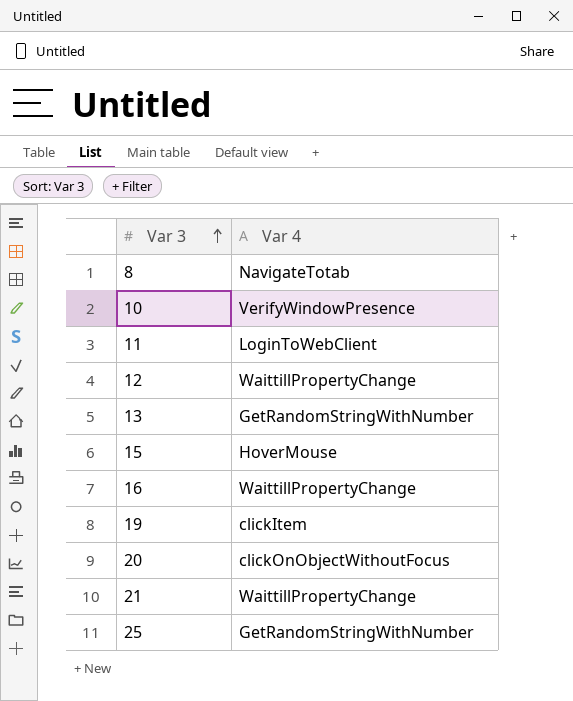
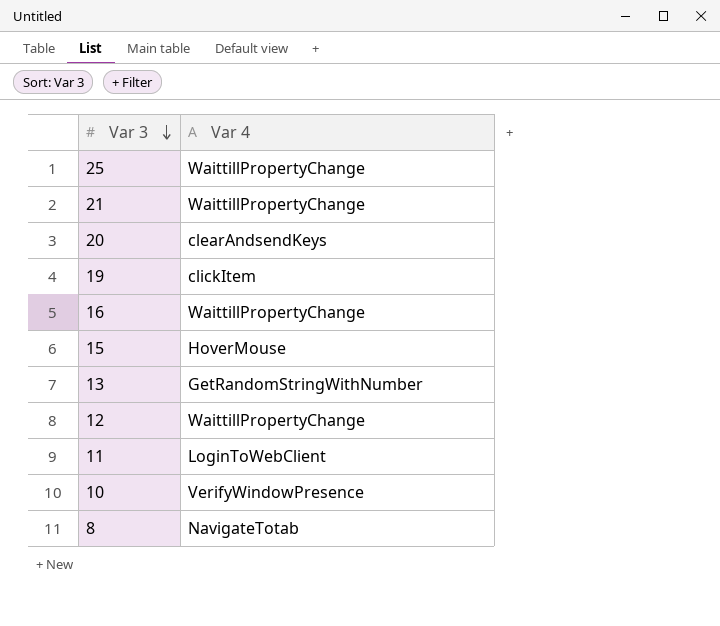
row order: Var 3 ascending -> Var 3 descending
25 | Var 4: GetRandomStringWithNumber -> WaittillPropertyChange
20 | Var 4: clickOnObjectWithoutFocus -> clearAndsendKeys

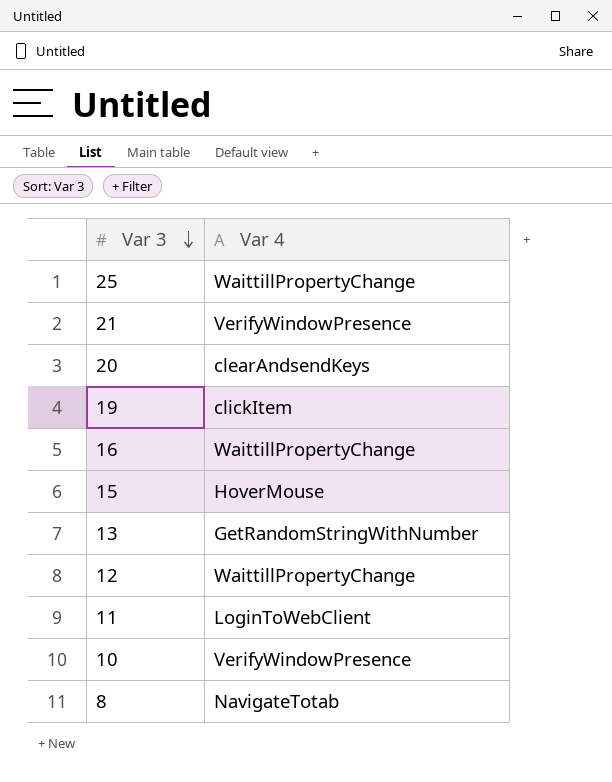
21 | Var 4: WaittillPropertyChange -> VerifyWindowPresence

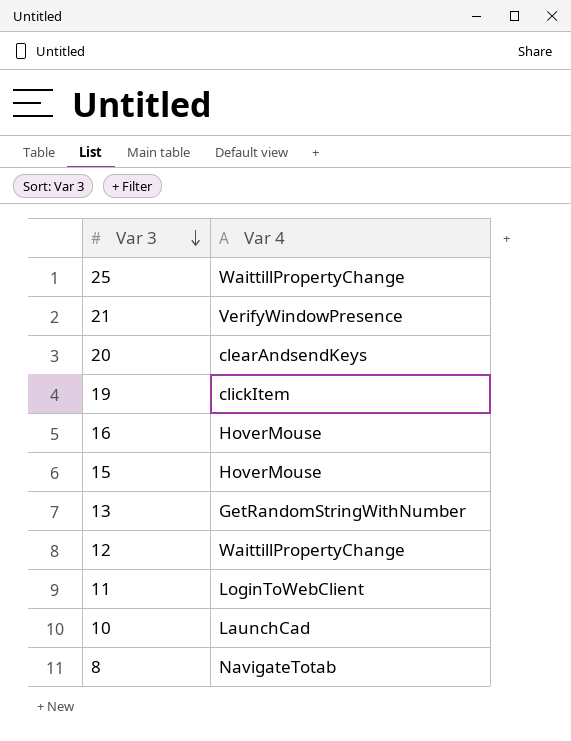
16 | Var 4: WaittillPropertyChange -> HoverMouse
10 | Var 4: VerifyWindowPresence -> LaunchCad

